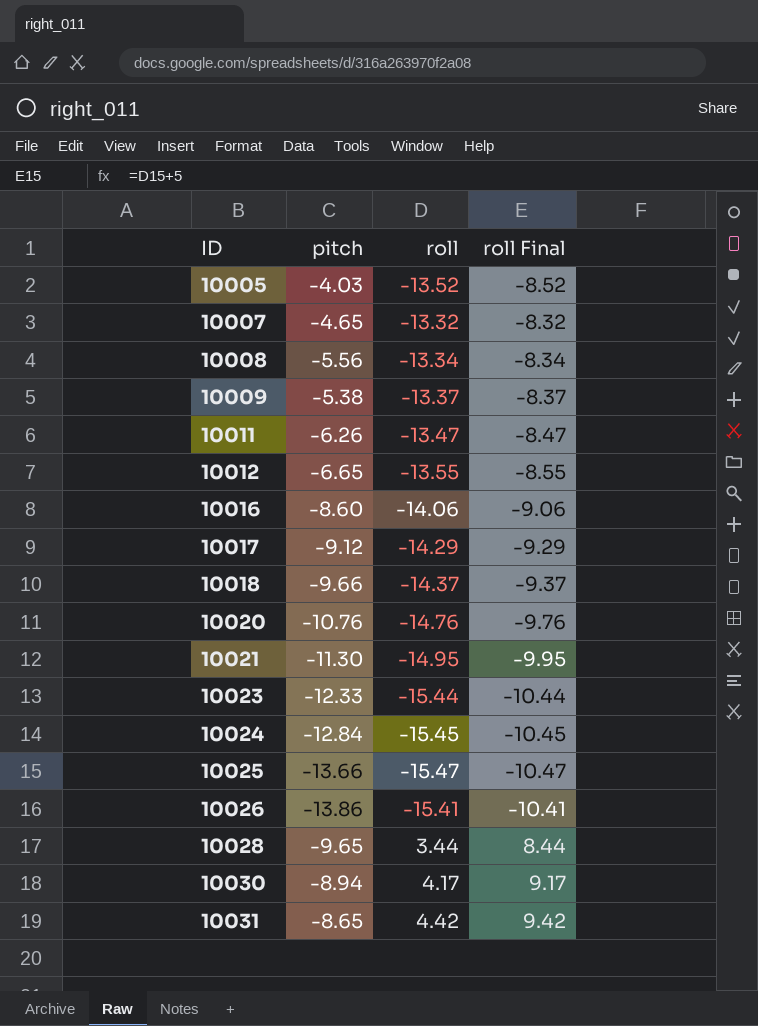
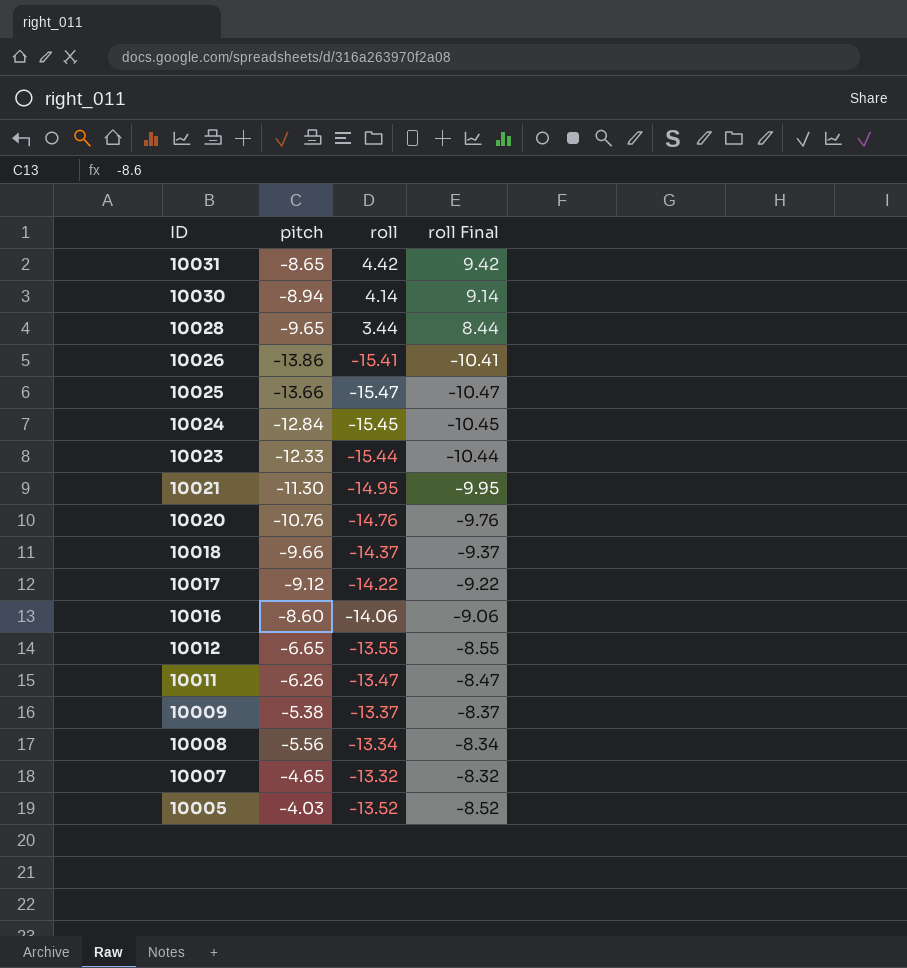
row order: ID ascending -> ID descending
10030 | roll: 4.17 -> 4.14
10030 | roll Final: 9.17 -> 9.14
10017 | roll: -14.29 -> -14.22
10017 | roll Final: -9.29 -> -9.22

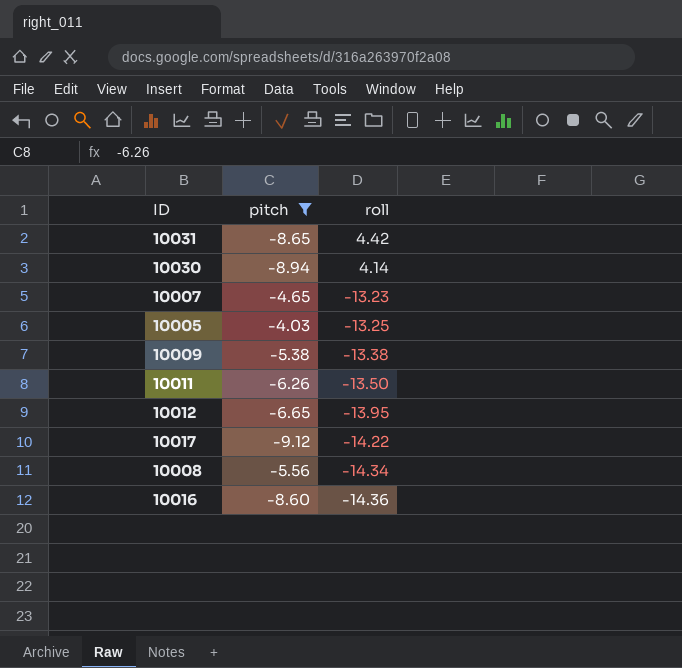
filter: none -> pitch >= -9.12
row order: ID descending -> roll descending
column roll Final | formula: [roll] + 5 -> none
10007 | roll: -13.32 -> -13.23
10005 | roll: -13.52 -> -13.25
10009 | roll: -13.37 -> -13.38
10011 | roll: -13.47 -> -13.50
10012 | roll: -13.55 -> -13.95
10008 | roll: -13.34 -> -14.34
10016 | roll: -14.06 -> -14.36

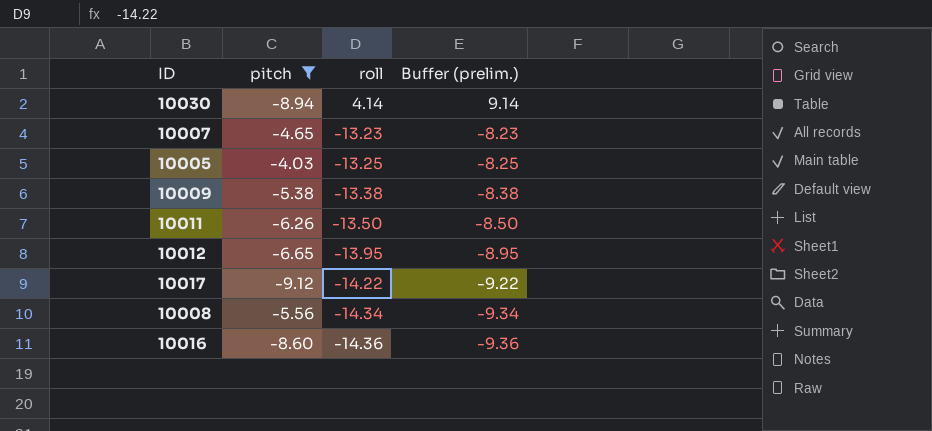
column Buffer (prelim.) | formula: none -> [roll] + 5
row 10031: -8.65 | 4.42 -> none

